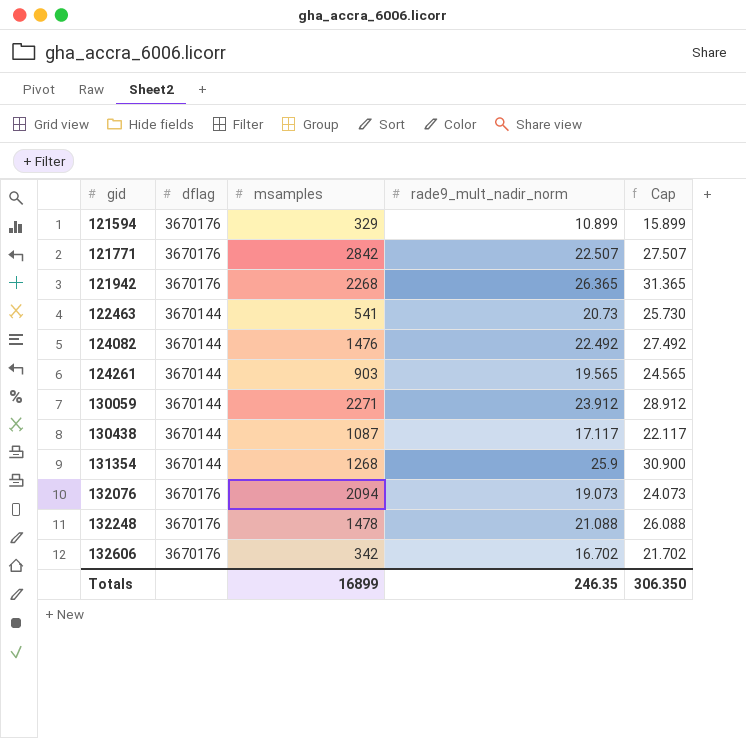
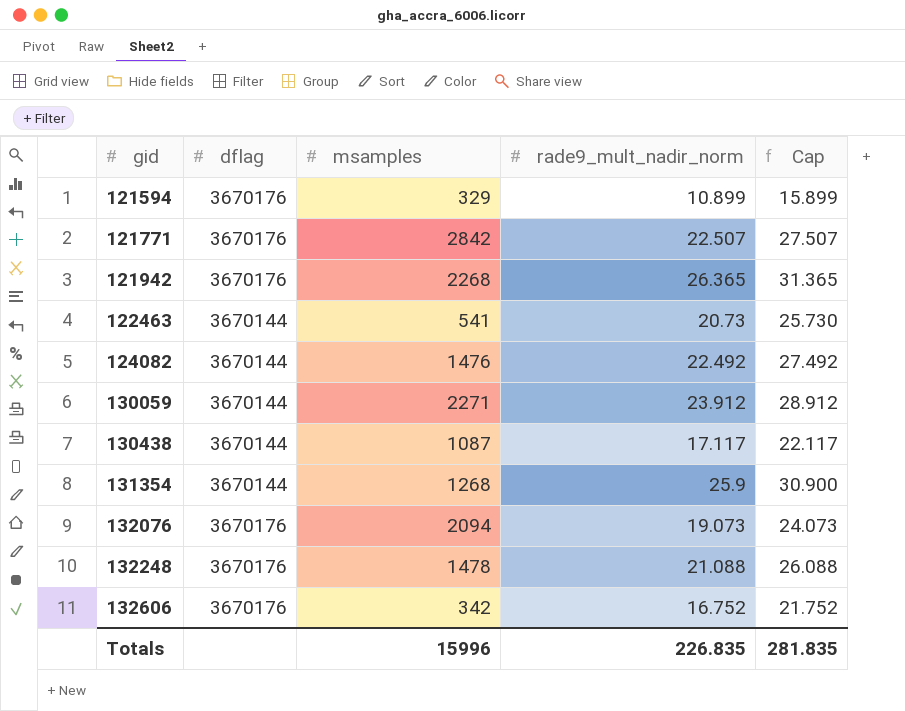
row 124261: 3670144 | 903 | 19.565 | 24.565 -> none
132606 | rade9_mult_nadir_norm: 16.702 -> 16.752
132606 | Cap: 21.702 -> 21.752
Totals | msamples: 16899 -> 15996
Totals | rade9_mult_nadir_norm: 246.35 -> 226.835
Totals | Cap: 306.350 -> 281.835

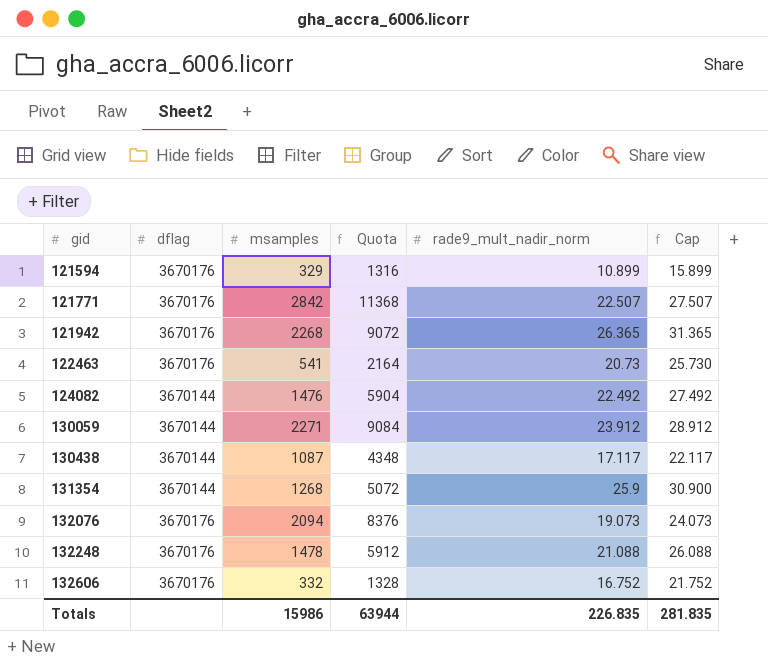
column Quota | formula: none -> [msamples] * 4
122463 | dflag: 3670144 -> 3670176
132606 | msamples: 342 -> 332
Totals | msamples: 15996 -> 15986

